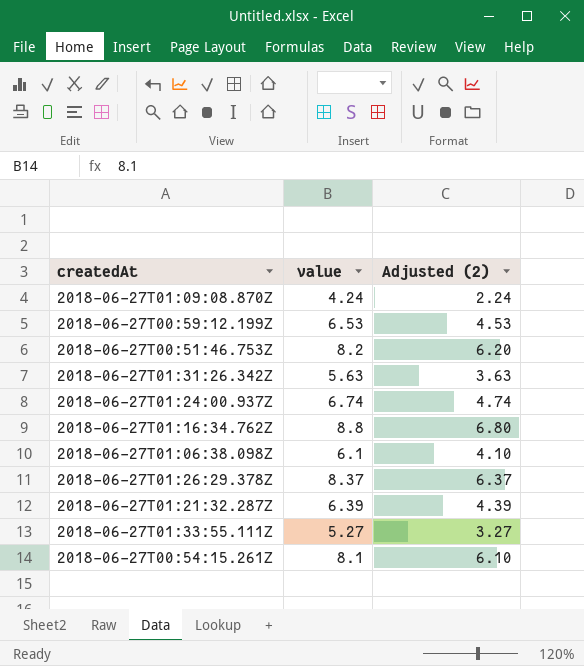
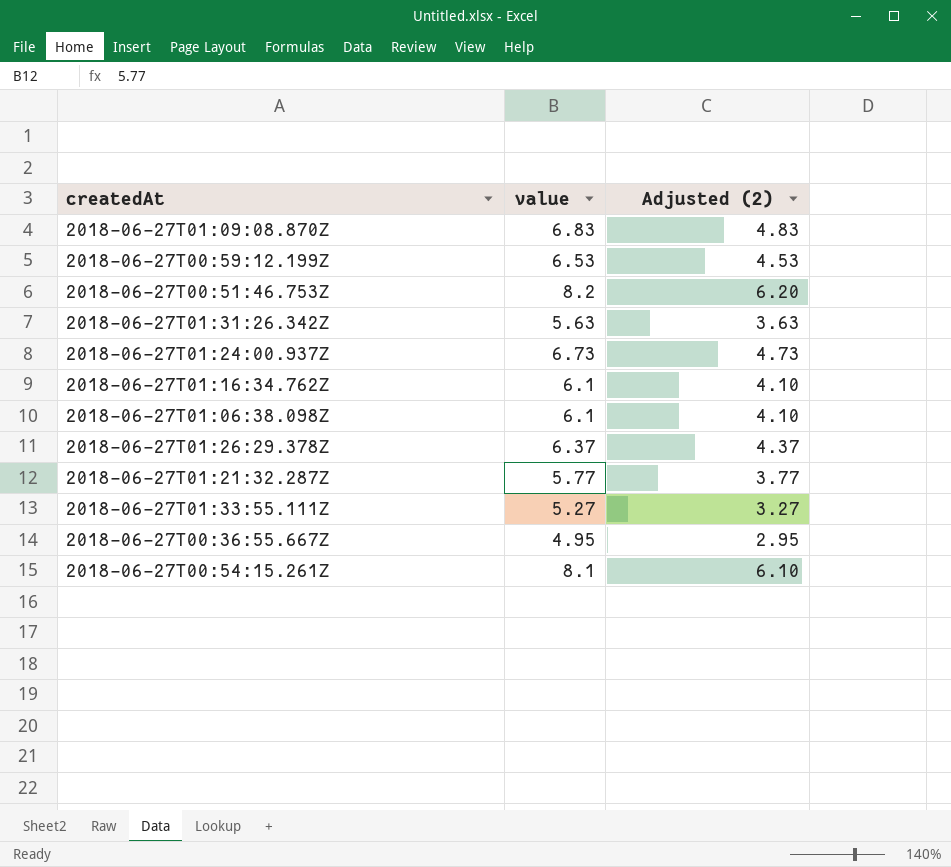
2018-06-27T01:09:08.870Z | value: 4.24 -> 6.83
2018-06-27T01:09:08.870Z | Adjusted (2): 2.24 -> 4.83
2018-06-27T01:24:00.937Z | value: 6.74 -> 6.73
2018-06-27T01:24:00.937Z | Adjusted (2): 4.74 -> 4.73
2018-06-27T01:16:34.762Z | value: 8.8 -> 6.1
2018-06-27T01:16:34.762Z | Adjusted (2): 6.80 -> 4.10
2018-06-27T01:26:29.378Z | value: 8.37 -> 6.37
2018-06-27T01:26:29.378Z | Adjusted (2): 6.37 -> 4.37
2018-06-27T01:21:32.287Z | value: 6.39 -> 5.77
2018-06-27T01:21:32.287Z | Adjusted (2): 4.39 -> 3.77
row 2018-06-27T00:36:55.667Z: none -> 4.95 | 2.95

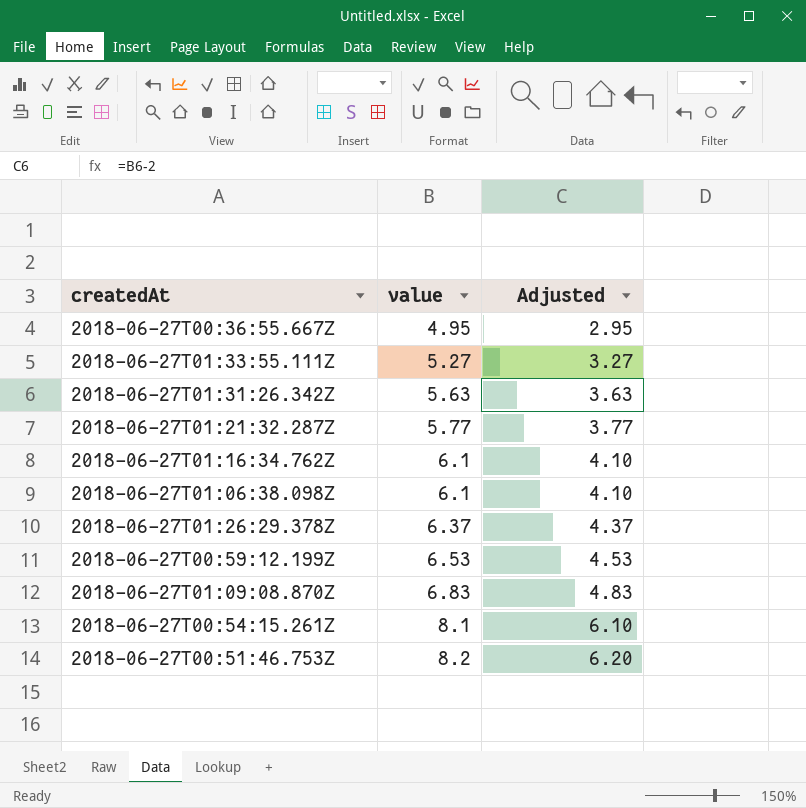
row order: none -> value ascending
column name: Adjusted (2) -> Adjusted
row 2018-06-27T01:24:00.937Z: 6.73 | 4.73 -> none

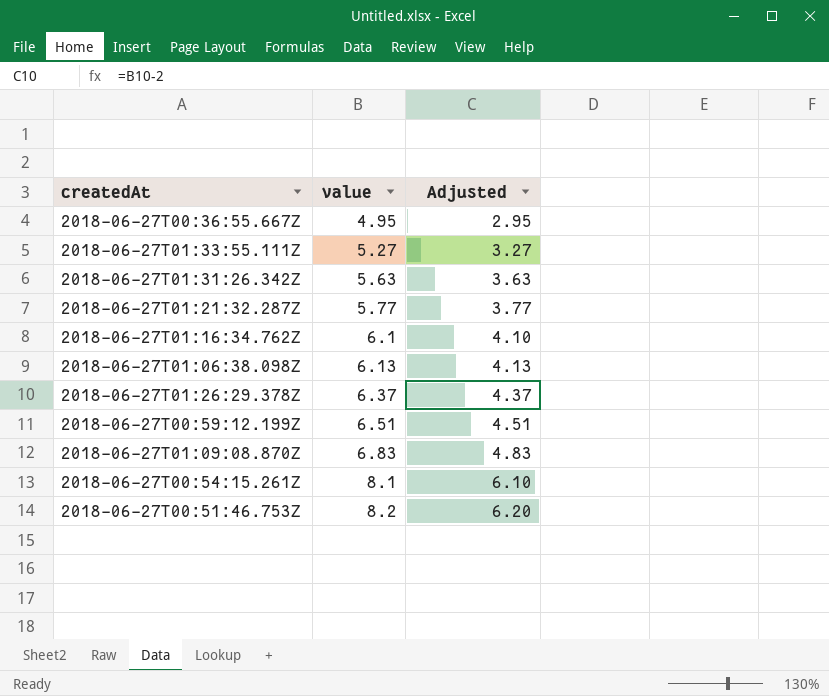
2018-06-27T01:06:38.098Z | value: 6.1 -> 6.13
2018-06-27T01:06:38.098Z | Adjusted: 4.10 -> 4.13
2018-06-27T00:59:12.199Z | value: 6.53 -> 6.51
2018-06-27T00:59:12.199Z | Adjusted: 4.53 -> 4.51

